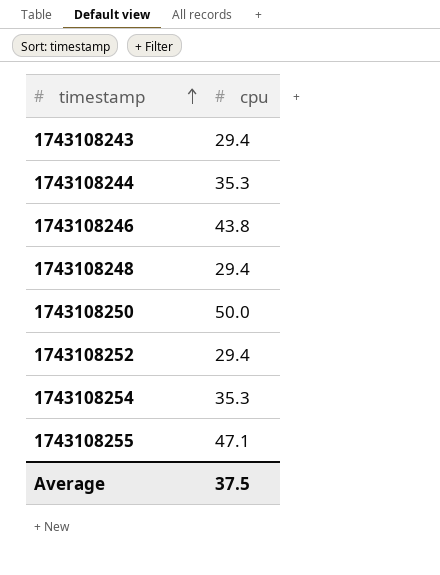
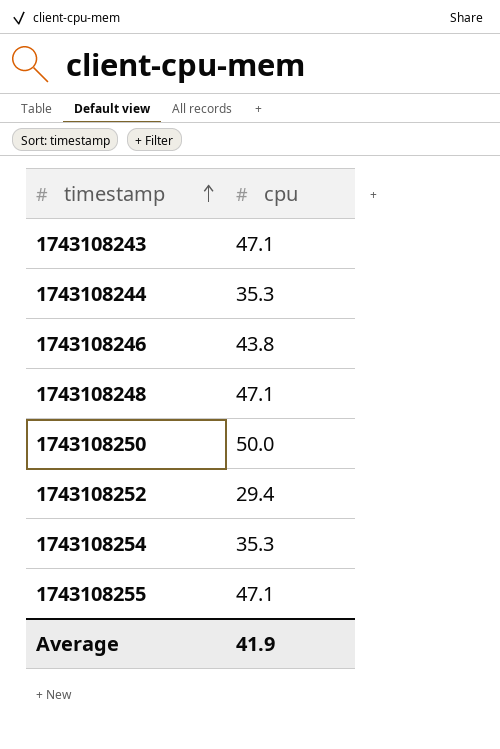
1743108243 | cpu: 29.4 -> 47.1
1743108248 | cpu: 29.4 -> 47.1
Average | cpu: 37.5 -> 41.9

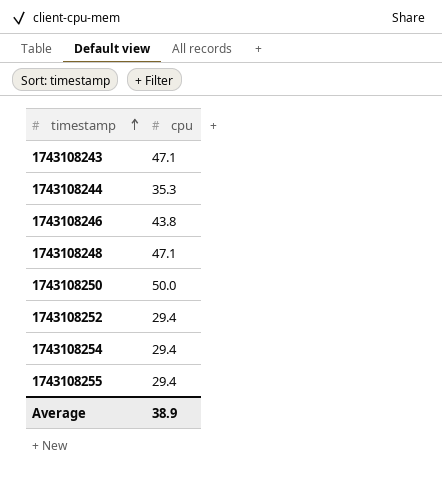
1743108254 | cpu: 35.3 -> 29.4
1743108255 | cpu: 47.1 -> 29.4
Average | cpu: 41.9 -> 38.9

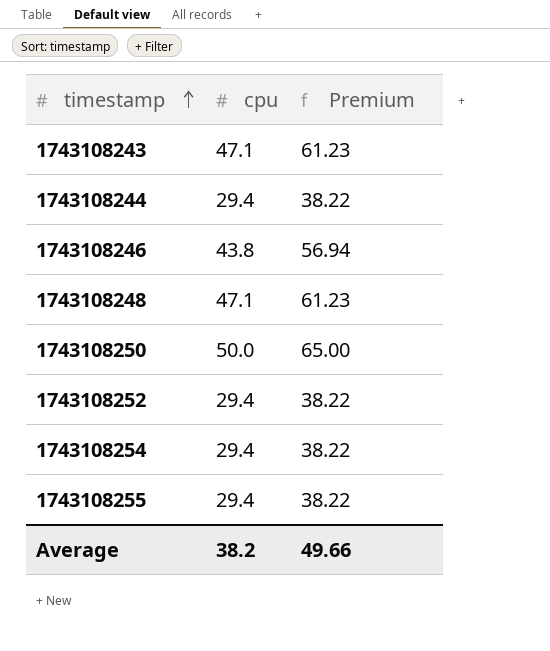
column Premium | formula: none -> [cpu] * 1.3
1743108244 | cpu: 35.3 -> 29.4
Average | cpu: 38.9 -> 38.2

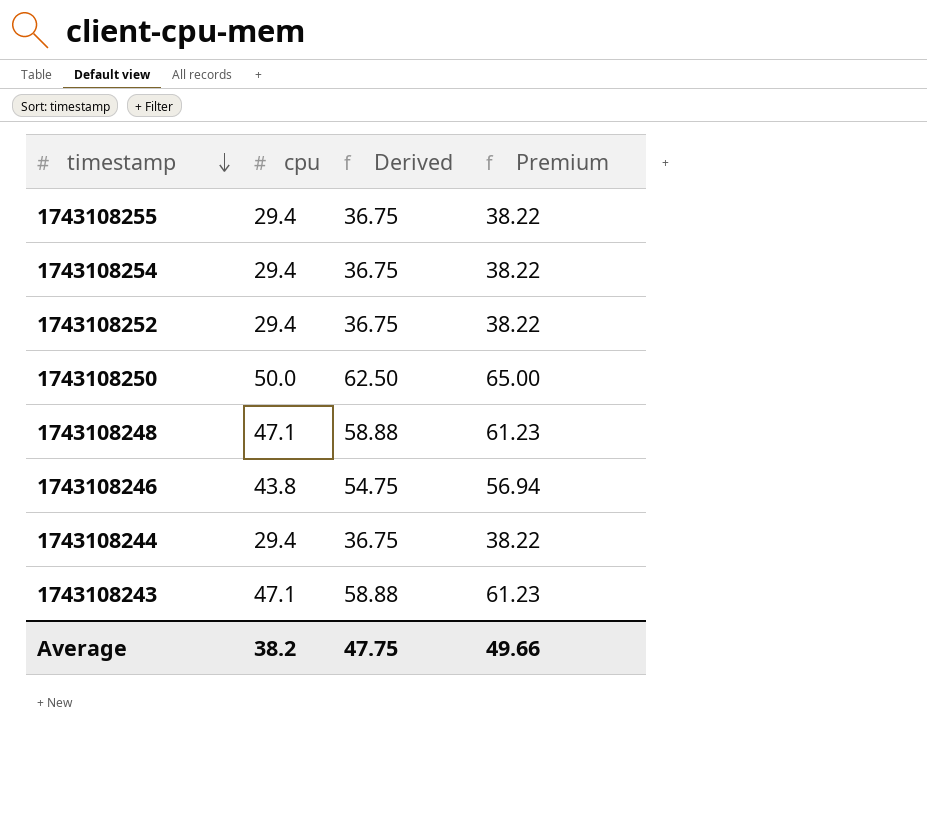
row order: timestamp ascending -> timestamp descending
column Derived | formula: none -> [cpu] * 1.25

